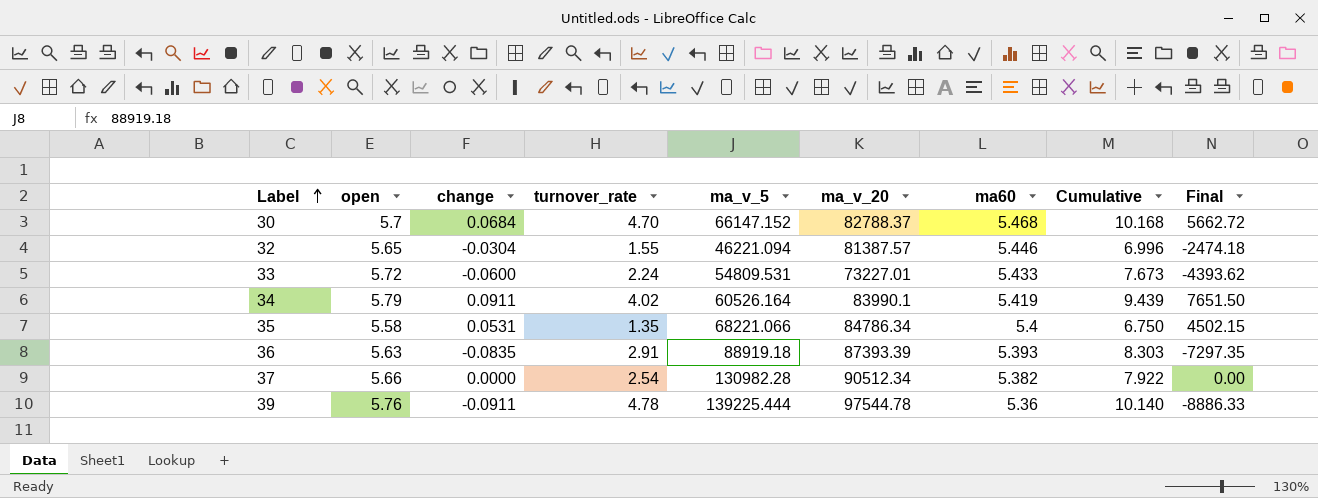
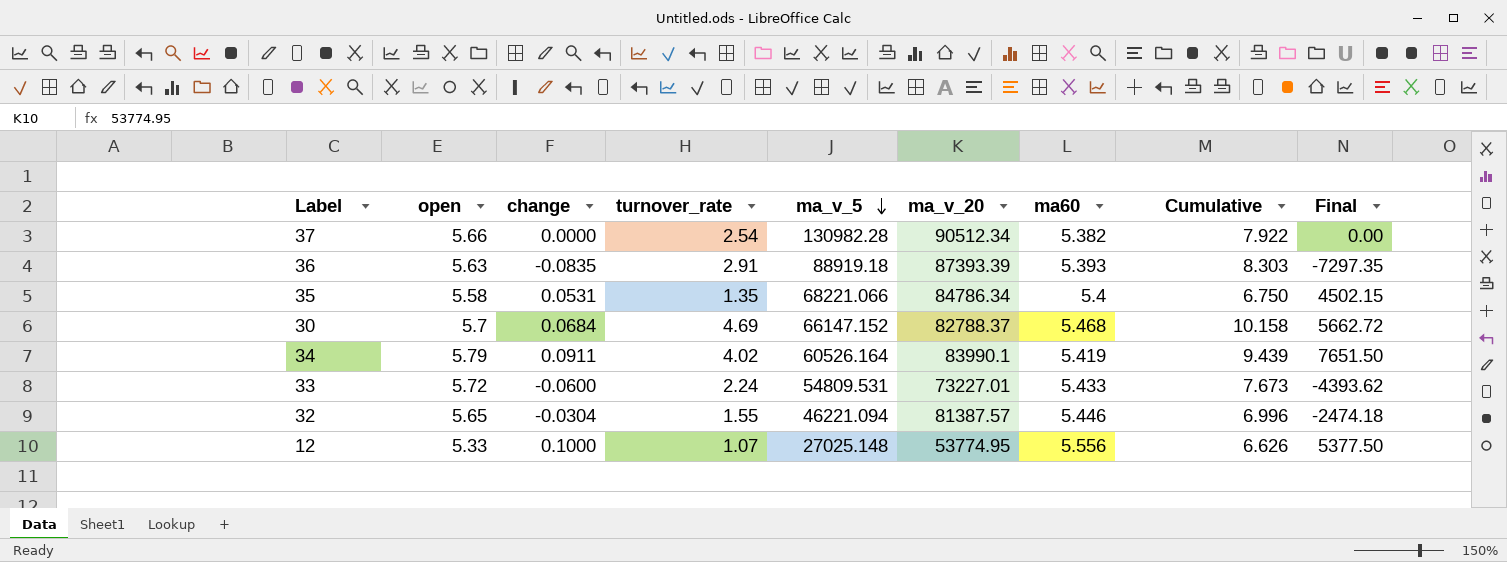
row order: Label ascending -> ma_v_5 descending
row 39: 5.76 | -0.0911 | 4.78 | 139225.444 | 97544.78 | 5.36 | 10.140 | -8886.33 -> none
30 | turnover_rate: 4.70 -> 4.69
30 | Cumulative: 10.168 -> 10.158
row 12: none -> 5.33 | 0.1000 | 1.07 | 27025.148 | 53774.95 | 5.556 | 6.626 | 5377.50

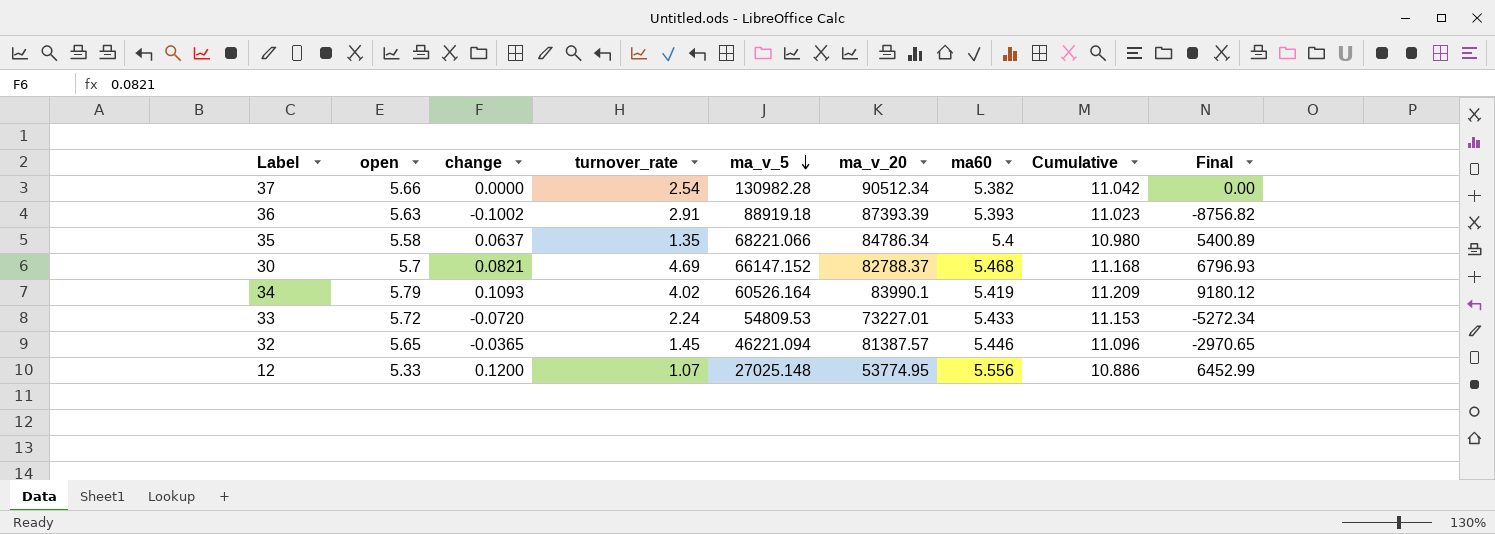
column Cumulative | formula: [turnover_rate] + [ma60] -> [open] + [ma60]
36 | change: -0.0835 -> -0.1002
36 | Final: -7297.35 -> -8756.82
35 | change: 0.0531 -> 0.0637
35 | Final: 4502.15 -> 5400.89
30 | change: 0.0684 -> 0.0821
30 | Final: 5662.72 -> 6796.93
34 | change: 0.0911 -> 0.1093
34 | Final: 7651.50 -> 9180.12
33 | change: -0.0600 -> -0.0720
33 | ma_v_5: 54809.531 -> 54809.53
33 | Final: -4393.62 -> -5272.34
32 | change: -0.0304 -> -0.0365
32 | turnover_rate: 1.55 -> 1.45
32 | Final: -2474.18 -> -2970.65
12 | change: 0.1000 -> 0.1200
12 | Final: 5377.50 -> 6452.99

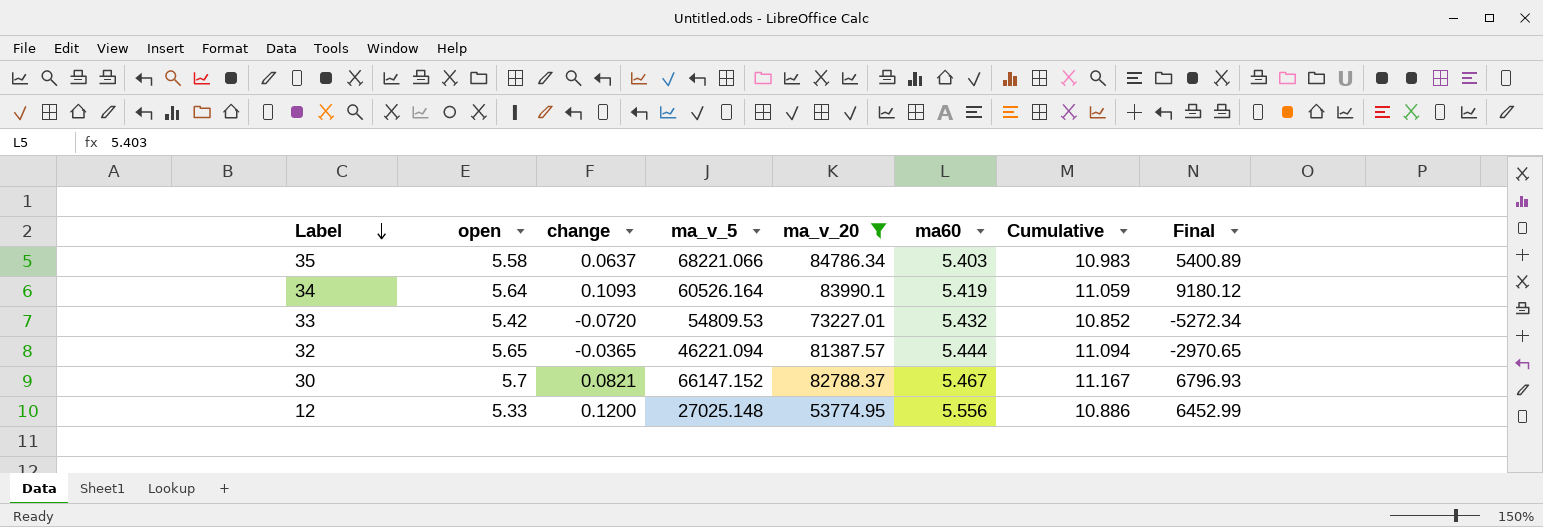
filter: none -> ma_v_20 <= 84786.34
row order: ma_v_5 descending -> Label descending
column turnover_rate | position: 4 -> none
35 | ma60: 5.4 -> 5.403
35 | Cumulative: 10.980 -> 10.983
34 | open: 5.79 -> 5.64
34 | Cumulative: 11.209 -> 11.059
33 | open: 5.72 -> 5.42
33 | ma60: 5.433 -> 5.432
33 | Cumulative: 11.153 -> 10.852
32 | ma60: 5.446 -> 5.444
32 | Cumulative: 11.096 -> 11.094
30 | ma60: 5.468 -> 5.467
30 | Cumulative: 11.168 -> 11.167

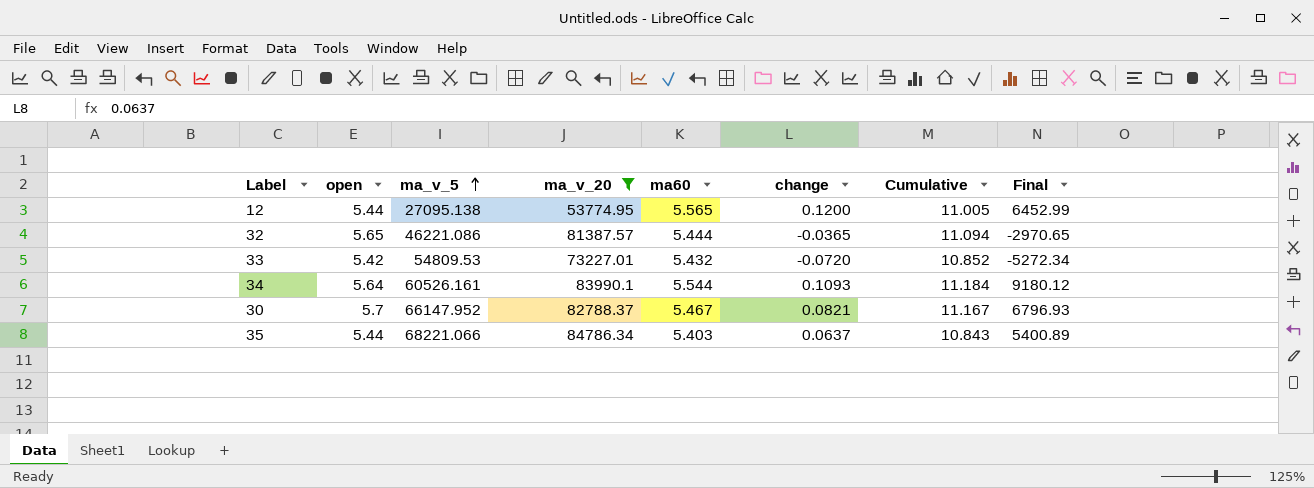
row order: Label descending -> ma_v_5 ascending
column change | position: 3 -> 6
12 | open: 5.33 -> 5.44
12 | ma_v_5: 27025.148 -> 27095.138
12 | ma60: 5.556 -> 5.565
12 | Cumulative: 10.886 -> 11.005
32 | ma_v_5: 46221.094 -> 46221.086
34 | ma_v_5: 60526.164 -> 60526.161
34 | ma60: 5.419 -> 5.544
34 | Cumulative: 11.059 -> 11.184
30 | ma_v_5: 66147.152 -> 66147.952
35 | open: 5.58 -> 5.44
35 | Cumulative: 10.983 -> 10.843

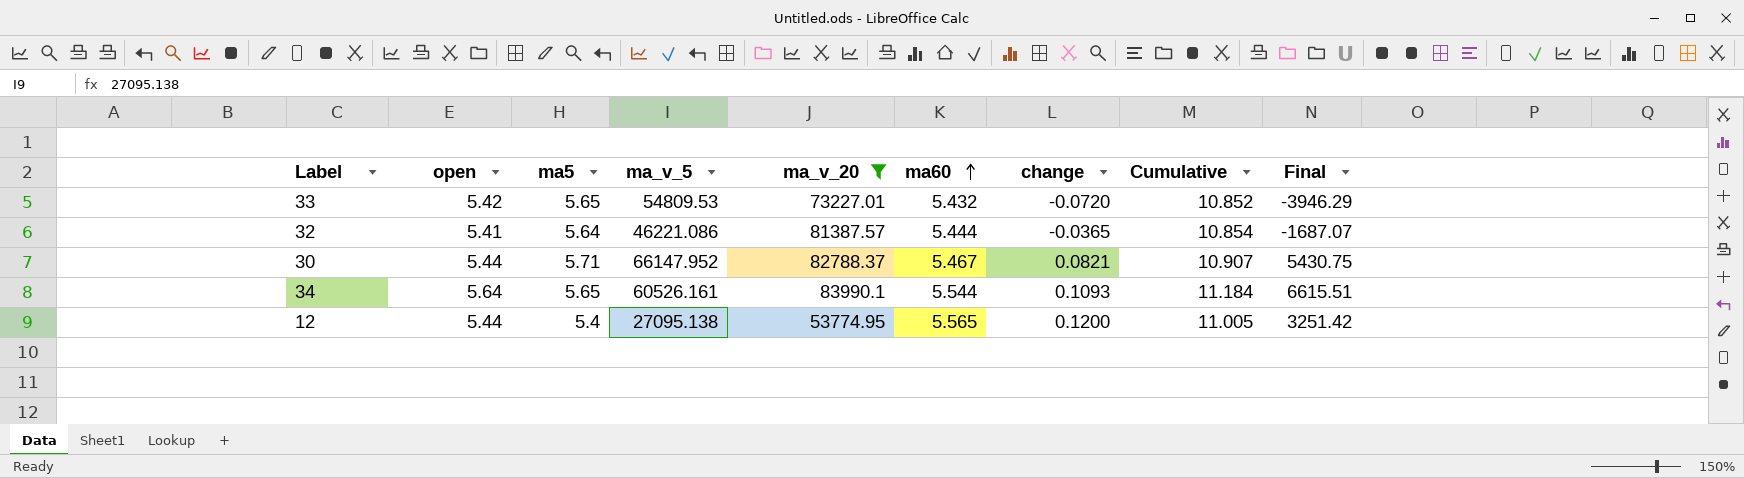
row order: ma_v_5 ascending -> ma60 ascending
column ma5 | position: none -> 3
column Final | formula: [ma_v_20] * [change] -> [ma_v_5] * [change]
row 35: 5.44 | 68221.066 | 84786.34 | 5.403 | 0.0637 | 10.843 | 5400.89 -> none
32 | open: 5.65 -> 5.41
32 | Cumulative: 11.094 -> 10.854
30 | open: 5.7 -> 5.44
30 | Cumulative: 11.167 -> 10.907

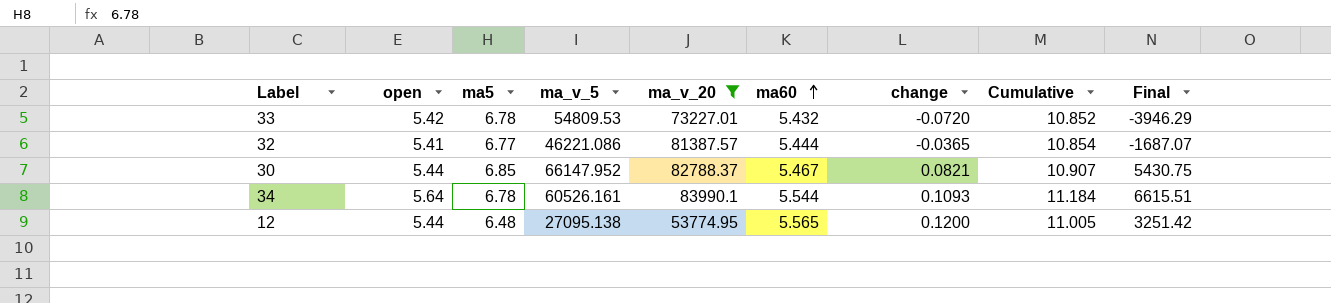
33 | ma5: 5.65 -> 6.78
32 | ma5: 5.64 -> 6.77
30 | ma5: 5.71 -> 6.85
34 | ma5: 5.65 -> 6.78
12 | ma5: 5.4 -> 6.48

